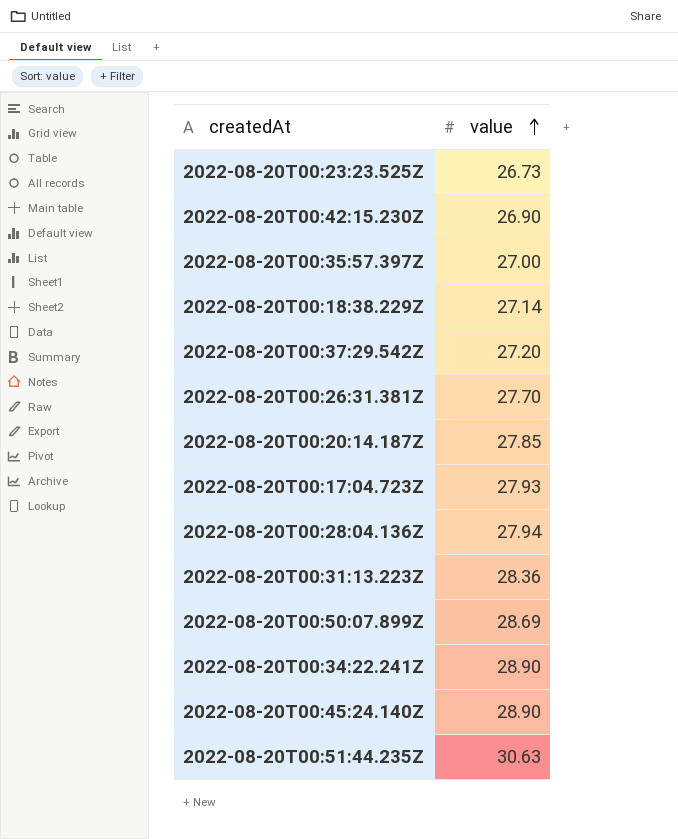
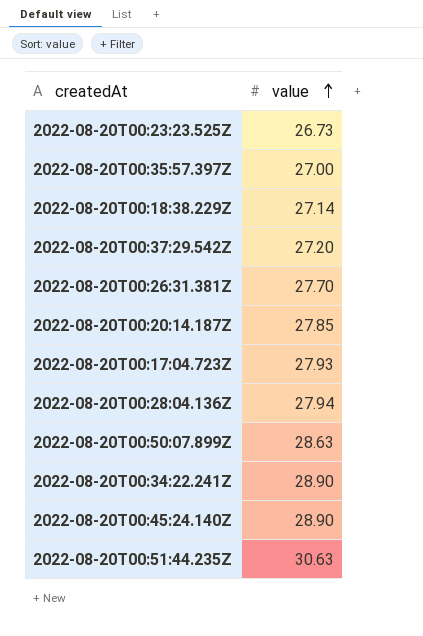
row 2022-08-20T00:42:15.230Z: 26.90 -> none
row 2022-08-20T00:31:13.223Z: 28.36 -> none
2022-08-20T00:50:07.899Z | value: 28.69 -> 28.63

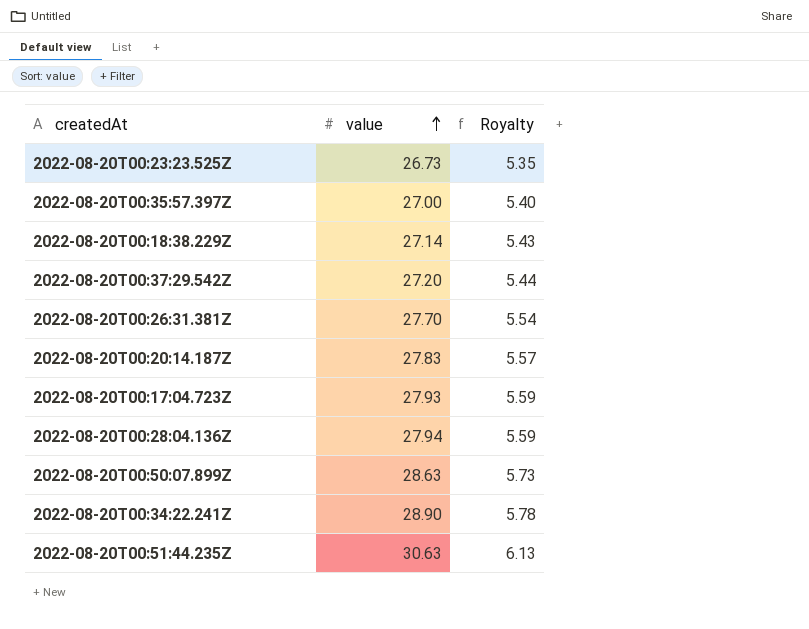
column Royalty | formula: none -> [value] * 0.2
row 2022-08-20T00:45:24.140Z: 28.90 -> none
2022-08-20T00:20:14.187Z | value: 27.85 -> 27.83

